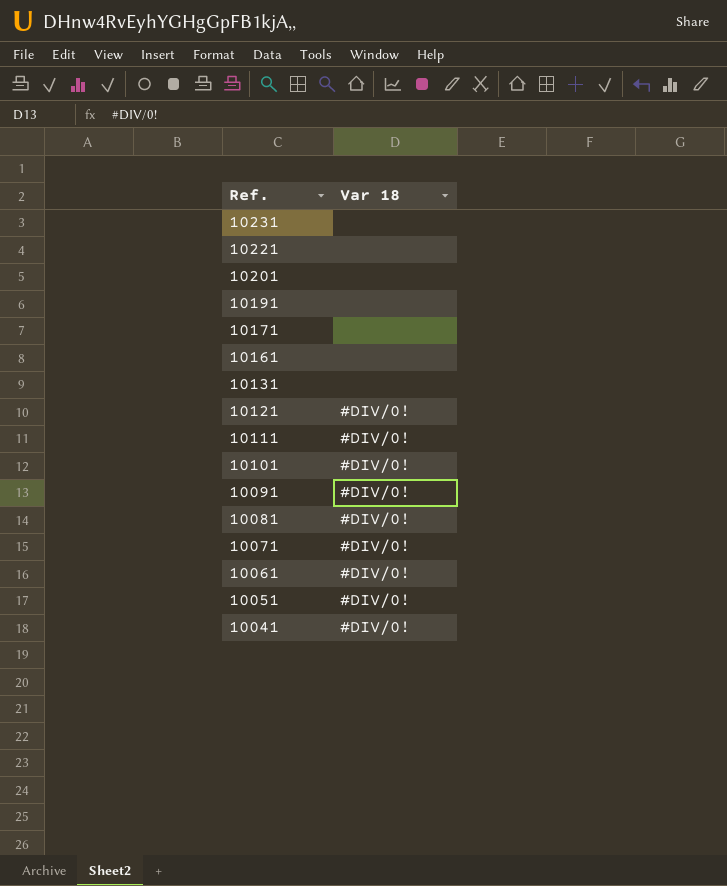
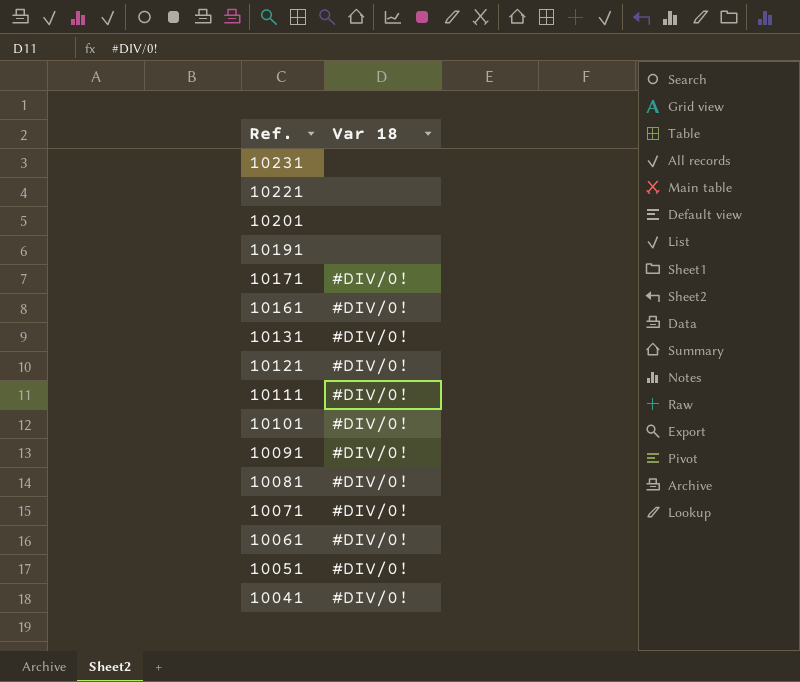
10171 | Var 18: none -> #DIV/0!
10161 | Var 18: none -> #DIV/0!
10131 | Var 18: none -> #DIV/0!

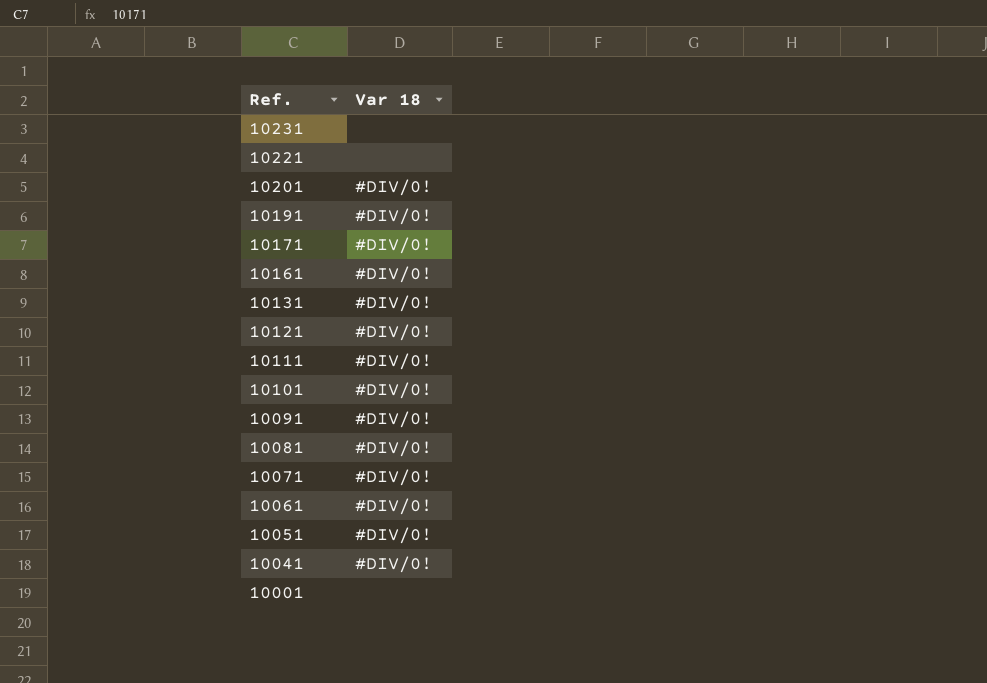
10201 | Var 18: none -> #DIV/0!
10191 | Var 18: none -> #DIV/0!
row 10001: none -> none

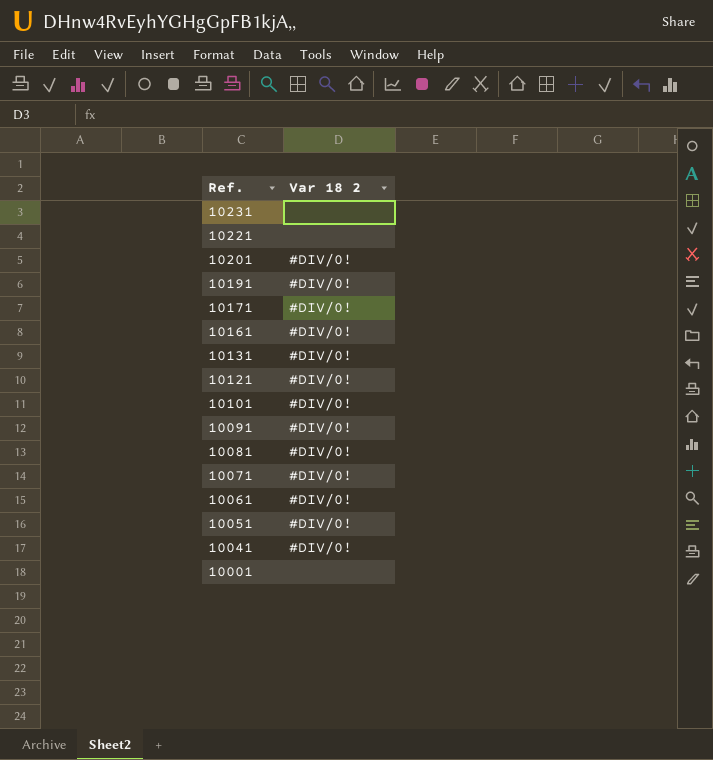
column name: Var 18 -> Var 18 2
row 10111: #DIV/0! -> none

